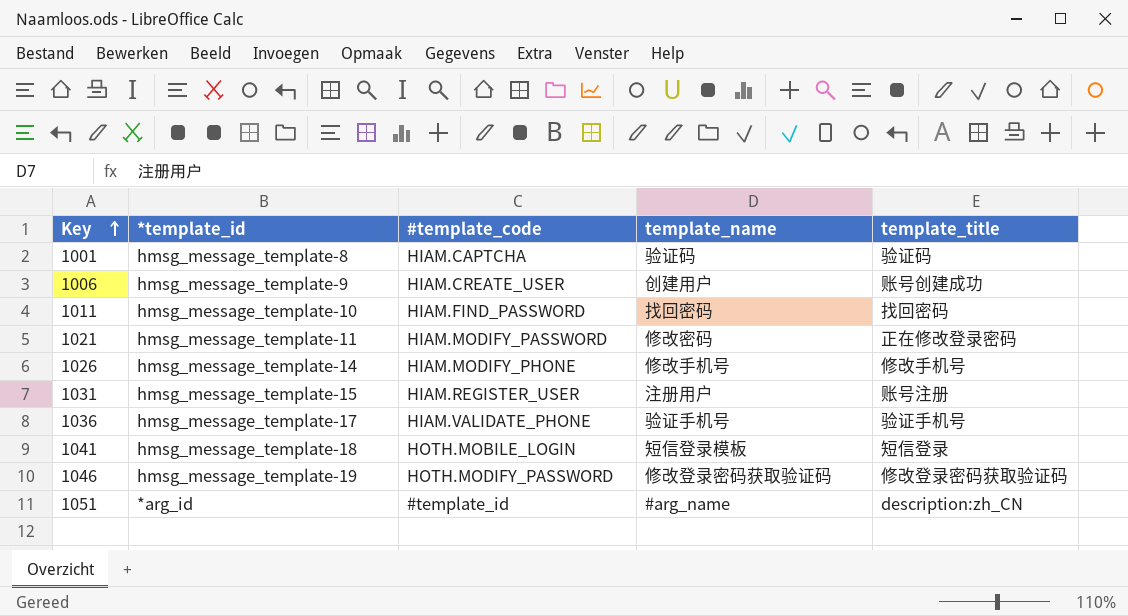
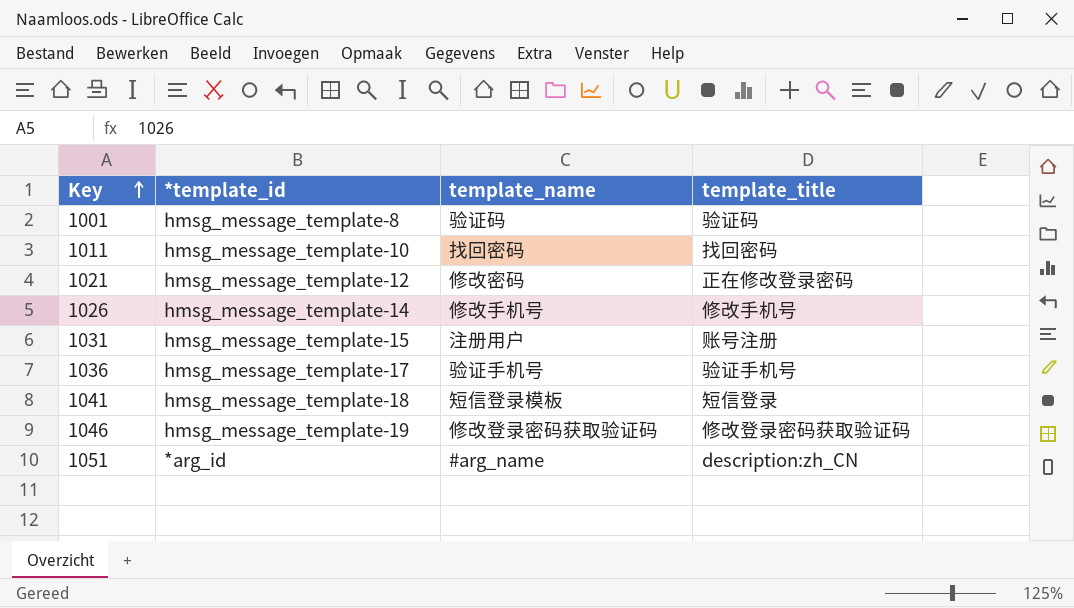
column #template_code | position: 3 -> none
row 1006: hmsg_message_template-9 | HIAM.CREATE_USER | 创建用户 | 账号创建成功 -> none
1021 | *template_id: hmsg_message_template-11 -> hmsg_message_template-12

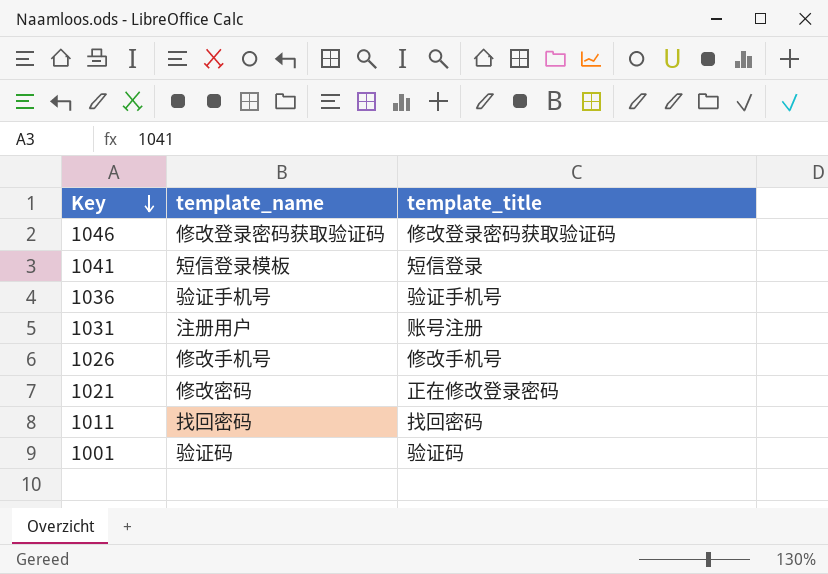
row order: Key ascending -> Key descending
column *template_id | position: 2 -> none
row 1051: *arg_id | #arg_name | description:zh_CN -> none

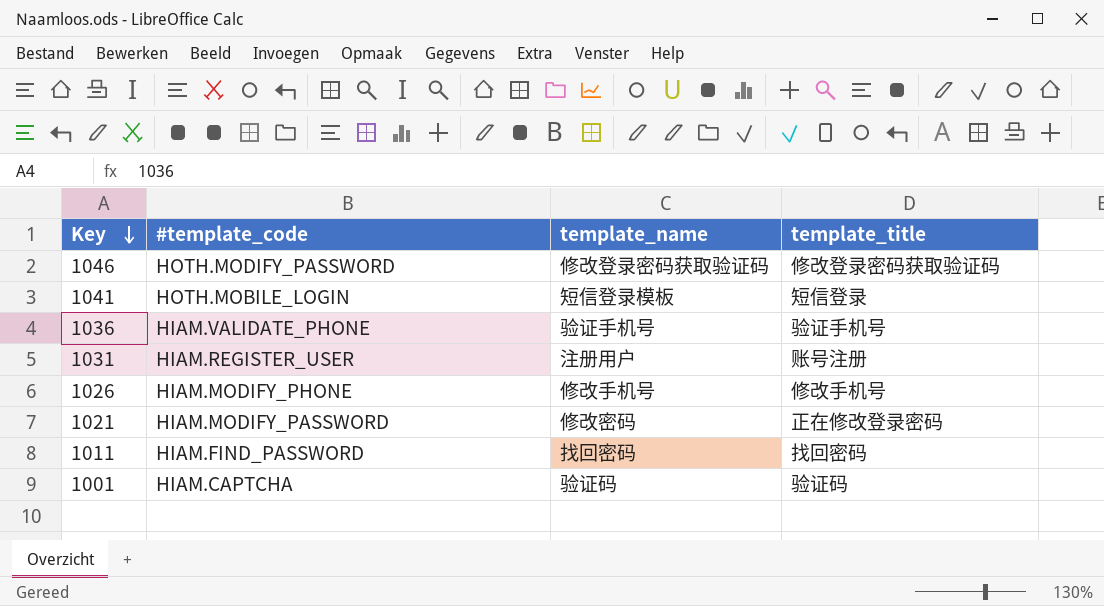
column #template_code | position: none -> 2

